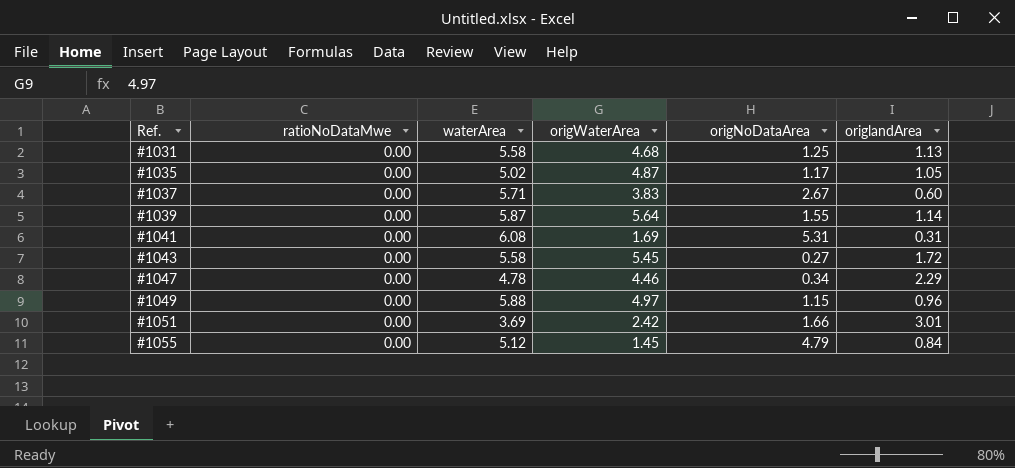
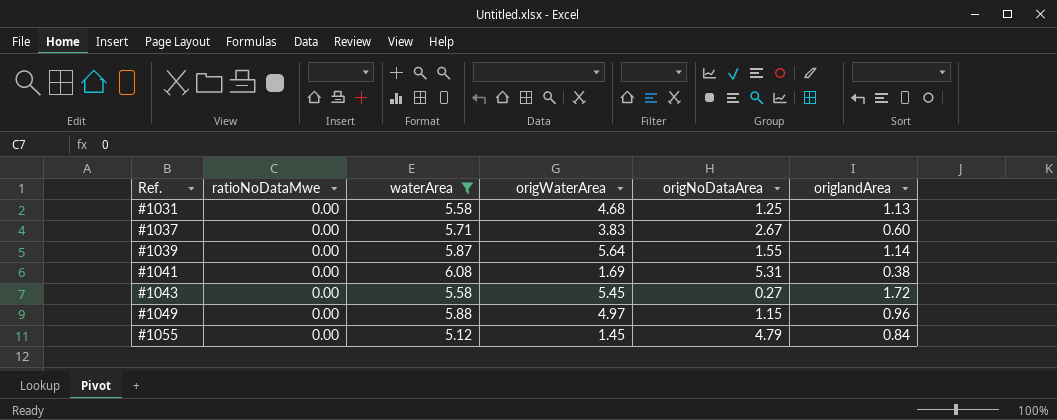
filter: none -> waterArea >= 5.12
#1041 | origlandArea: 0.31 -> 0.38

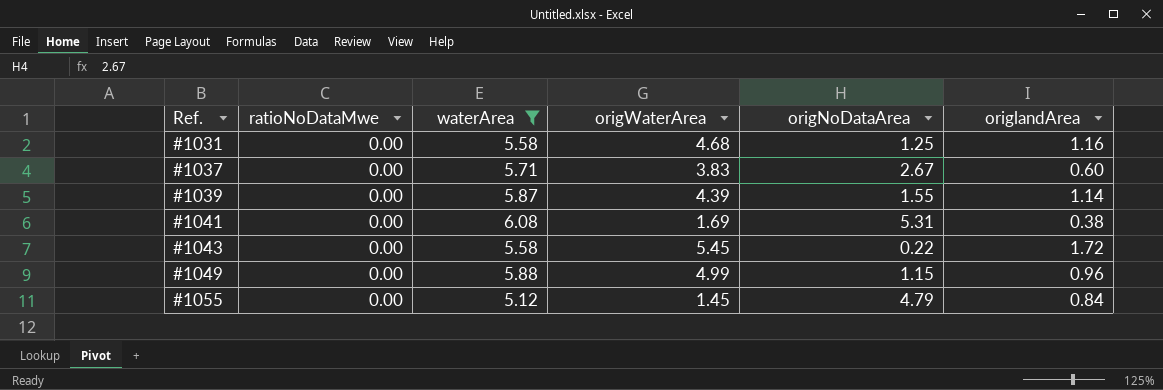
#1031 | origlandArea: 1.13 -> 1.16
#1039 | origWaterArea: 5.64 -> 4.39
#1043 | origNoDataArea: 0.27 -> 0.22
#1049 | origWaterArea: 4.97 -> 4.99

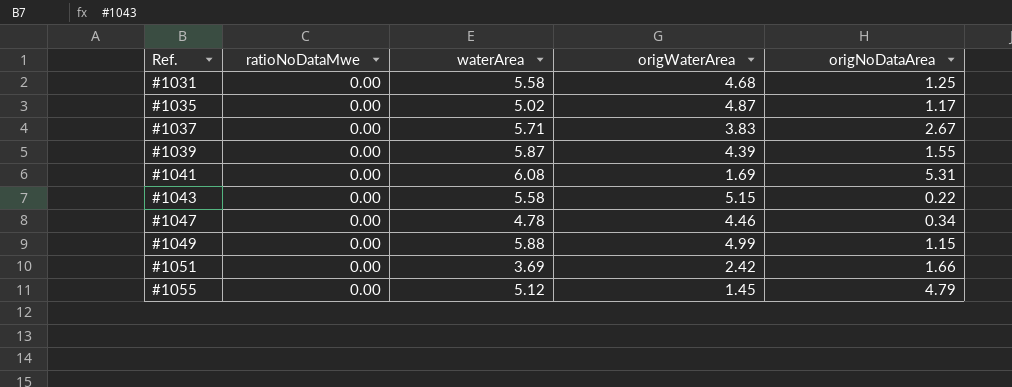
filter: waterArea >= 5.12 -> none
column origlandArea | position: 6 -> none
#1043 | origWaterArea: 5.45 -> 5.15

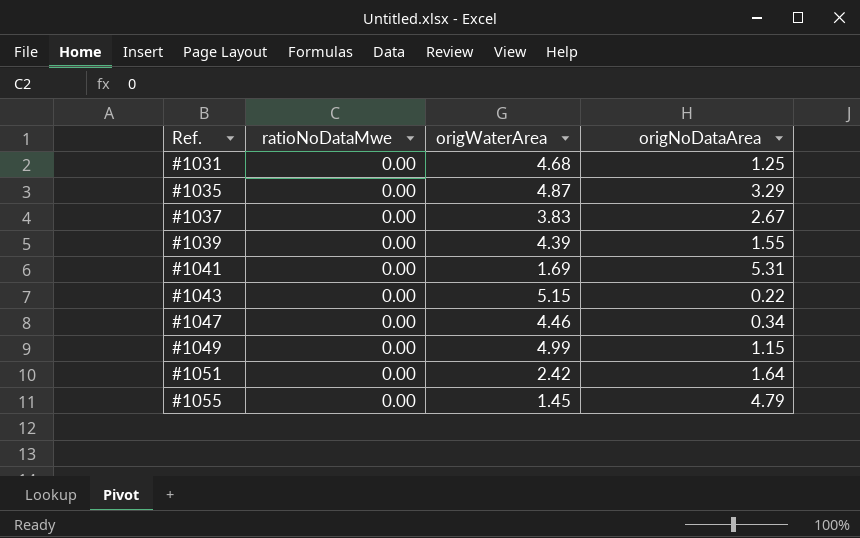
column waterArea | position: 3 -> none
#1035 | origNoDataArea: 1.17 -> 3.29
#1051 | origNoDataArea: 1.66 -> 1.64

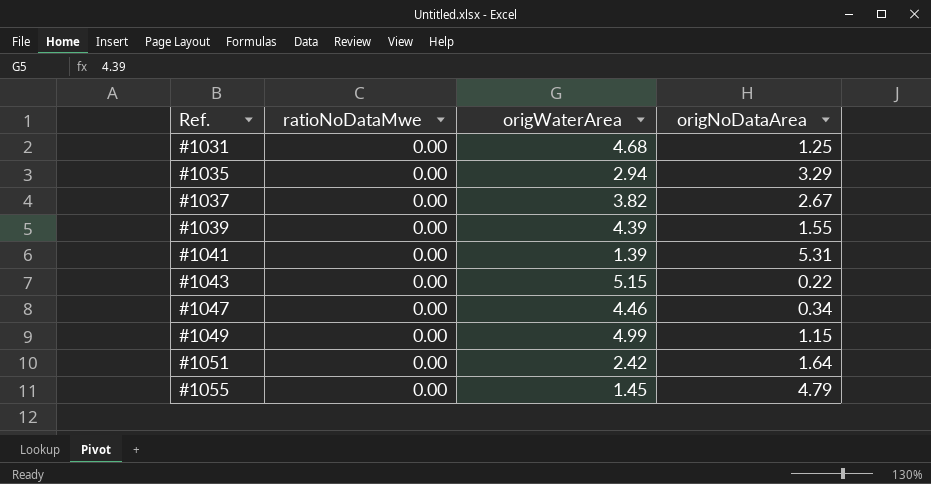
#1035 | origWaterArea: 4.87 -> 2.94
#1037 | origWaterArea: 3.83 -> 3.82
#1041 | origWaterArea: 1.69 -> 1.39

